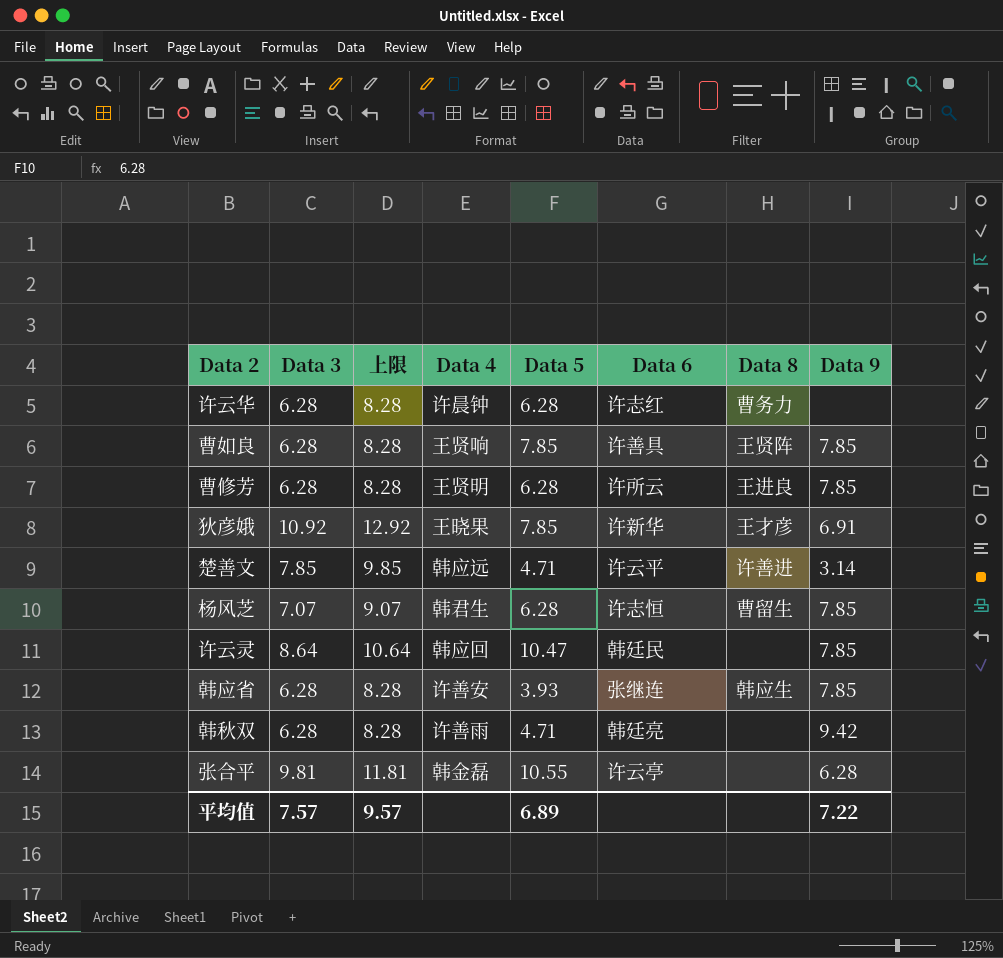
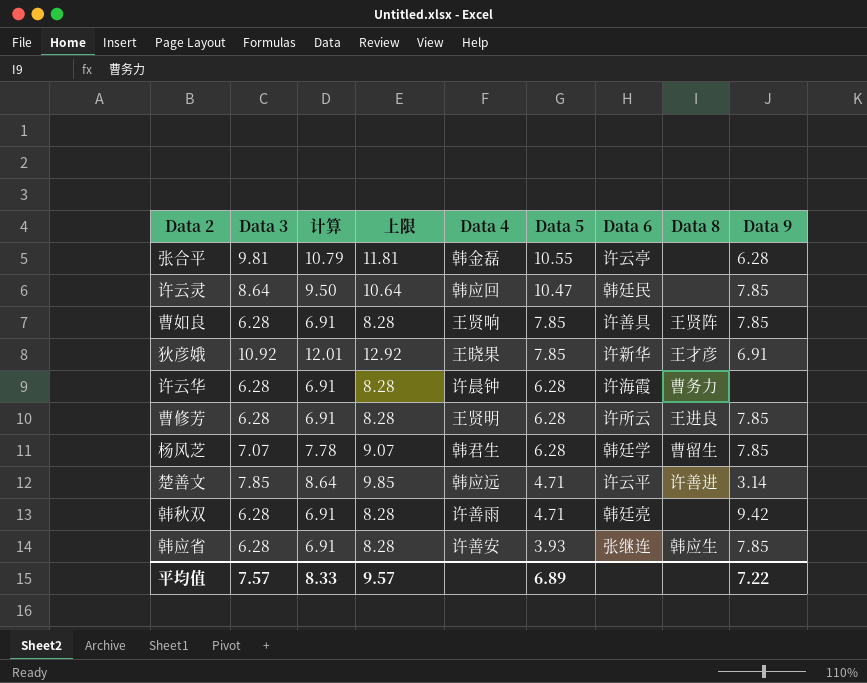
row order: none -> Data 5 descending
column 计算 | formula: none -> [Data 3] * 1.1
许云华 | Data 6: 许志红 -> 许海霞
杨风芝 | Data 6: 许志恒 -> 韩廷学

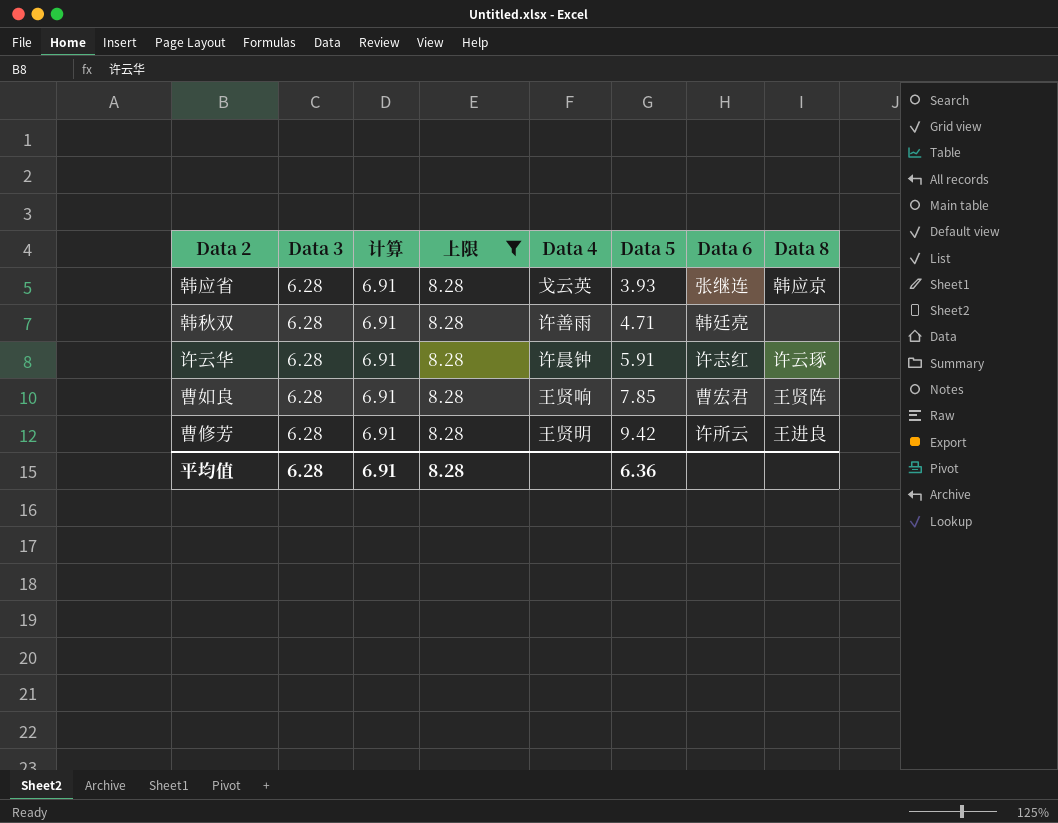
filter: none -> 上限 = 8.28
row order: Data 5 descending -> Data 5 ascending
column Data 9 | position: 9 -> none
韩应省 | Data 4: 许善安 -> 戈云英
韩应省 | Data 8: 韩应生 -> 韩应京
许云华 | Data 5: 6.28 -> 5.91
许云华 | Data 6: 许海霞 -> 许志红
许云华 | Data 8: 曹务力 -> 许云琢
曹如良 | Data 6: 许善具 -> 曹宏君
曹修芳 | Data 5: 6.28 -> 9.42
平均值 | Data 3: 7.57 -> 6.28
平均值 | 计算: 8.33 -> 6.91
平均值 | 上限: 9.57 -> 8.28
平均值 | Data 5: 6.89 -> 6.36

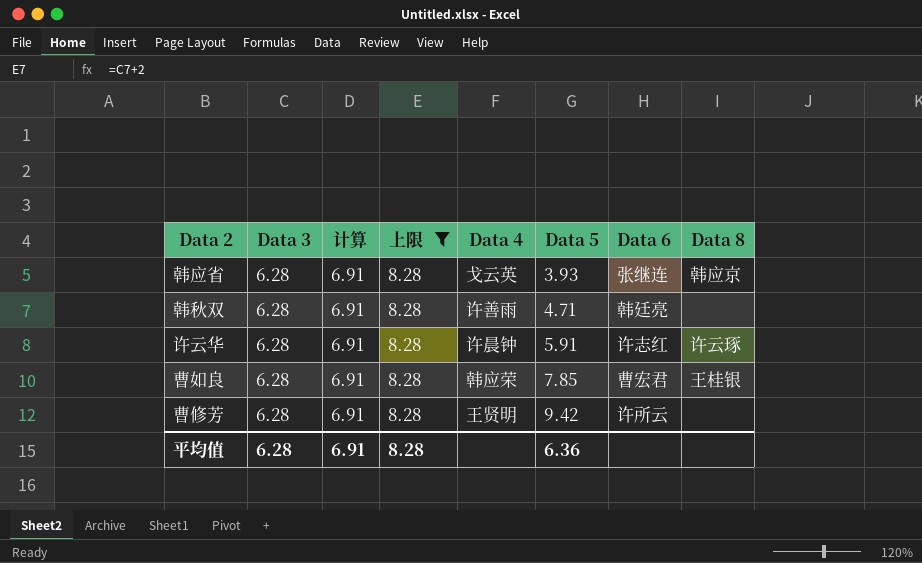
曹如良 | Data 4: 王贤响 -> 韩应荣
曹如良 | Data 8: 王贤阵 -> 王桂银
曹修芳 | Data 8: 王进良 -> none

